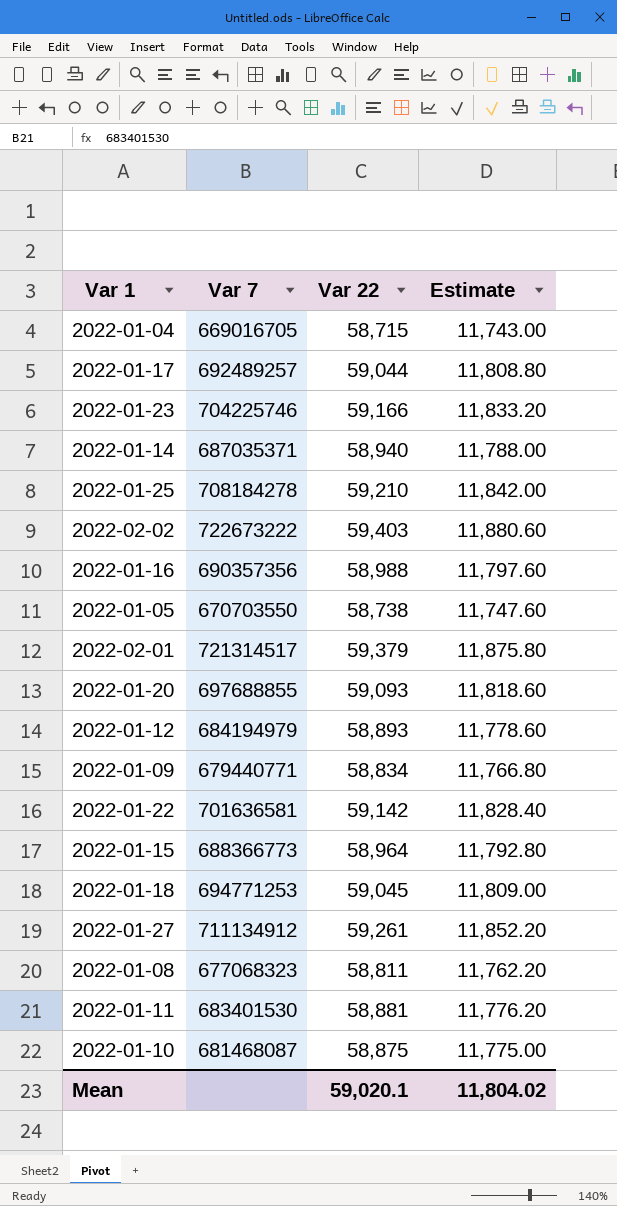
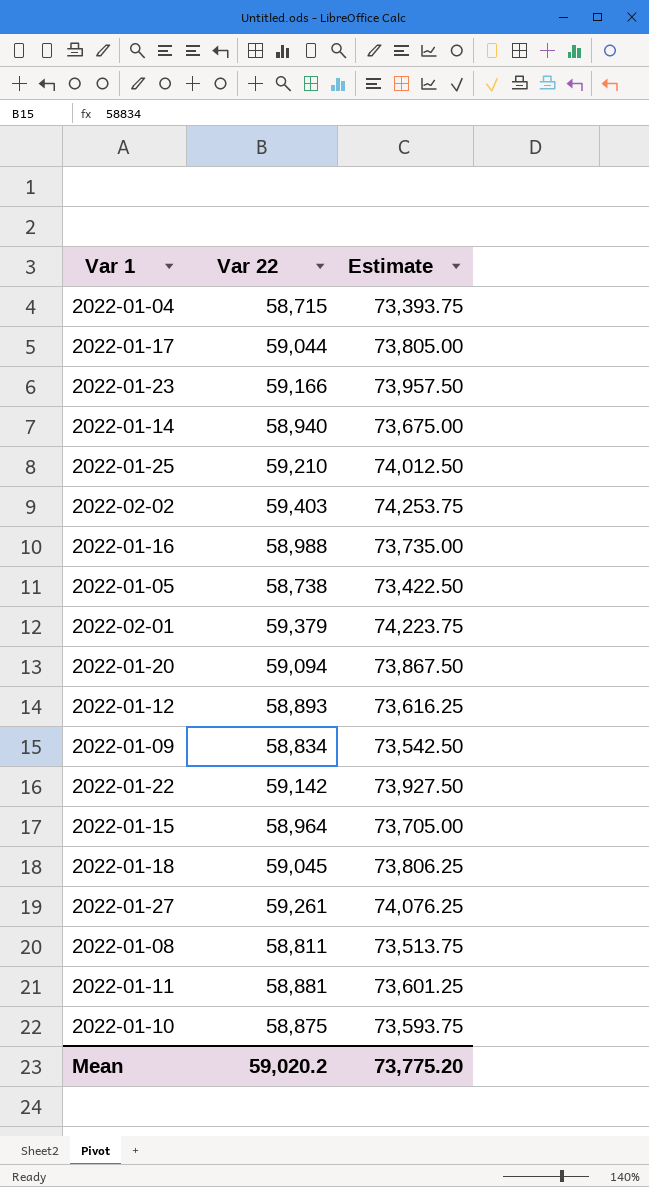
column Var 7 | position: 2 -> none
column Estimate | formula: [Var 22] * 0.2 -> [Var 22] * 1.25
2022-01-20 | Var 22: 59,093 -> 59,094
Mean | Var 22: 59,020.1 -> 59,020.2
Mean | Estimate: 11,804.02 -> 73,775.20

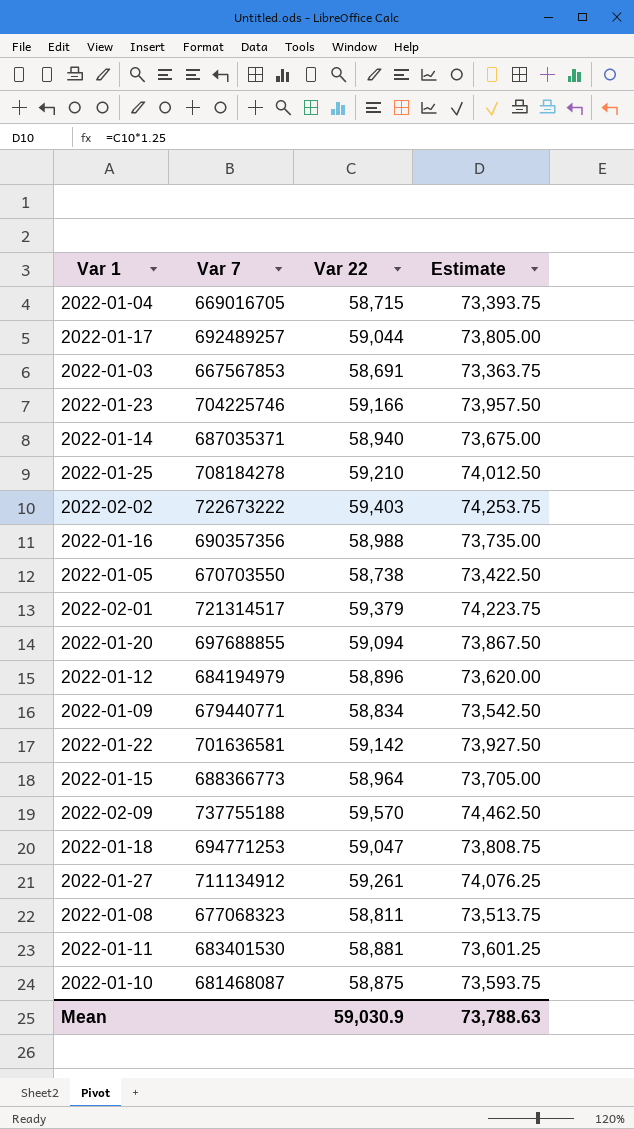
column Var 7 | position: none -> 2
row 2022-01-03: none -> 667567853 | 58,691 | 73,363.75
2022-01-12 | Var 22: 58,893 -> 58,896
2022-01-12 | Estimate: 73,616.25 -> 73,620.00
row 2022-02-09: none -> 737755188 | 59,570 | 74,462.50
2022-01-18 | Var 22: 59,045 -> 59,047
2022-01-18 | Estimate: 73,806.25 -> 73,808.75
Mean | Var 22: 59,020.2 -> 59,030.9
Mean | Estimate: 73,775.20 -> 73,788.63

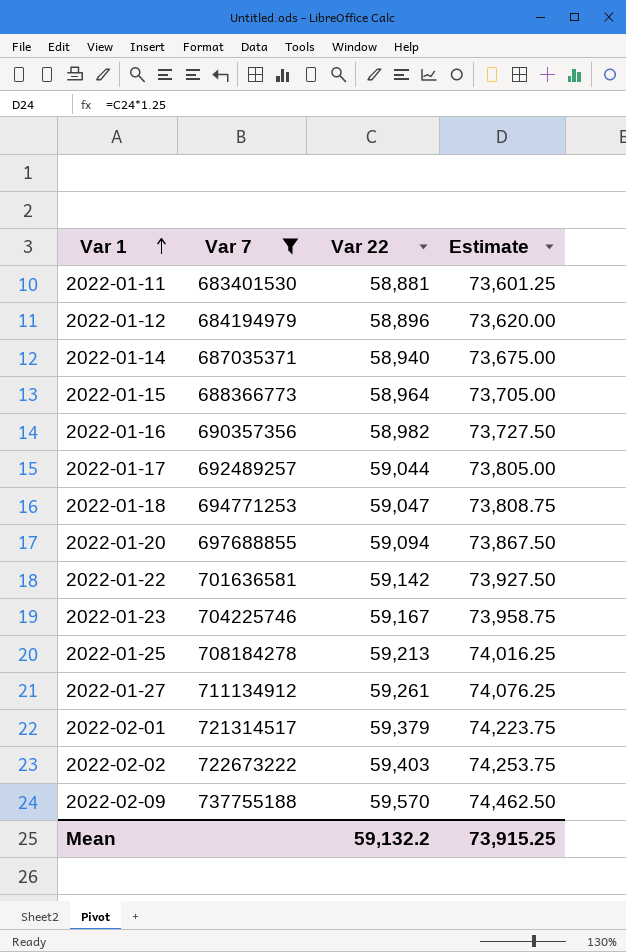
filter: none -> Var 7 >= 683401530
row order: none -> Var 1 ascending
2022-01-16 | Var 22: 58,988 -> 58,982
2022-01-16 | Estimate: 73,735.00 -> 73,727.50
2022-01-23 | Var 22: 59,166 -> 59,167
2022-01-23 | Estimate: 73,957.50 -> 73,958.75
2022-01-25 | Var 22: 59,210 -> 59,213
2022-01-25 | Estimate: 74,012.50 -> 74,016.25
Mean | Var 22: 59,030.9 -> 59,132.2
Mean | Estimate: 73,788.63 -> 73,915.25

